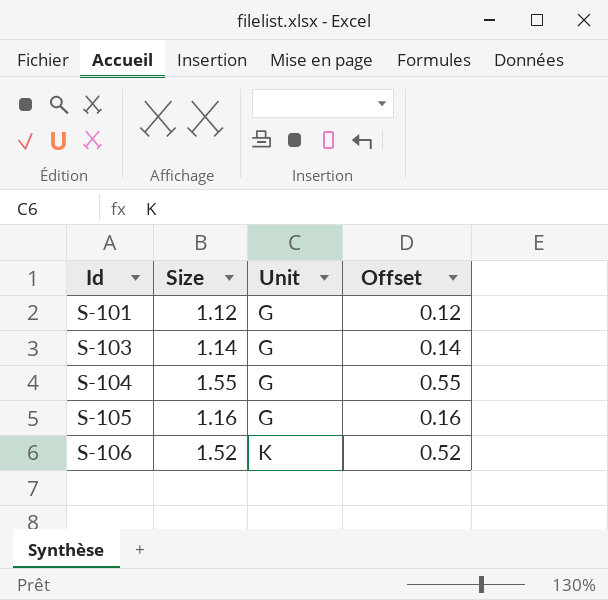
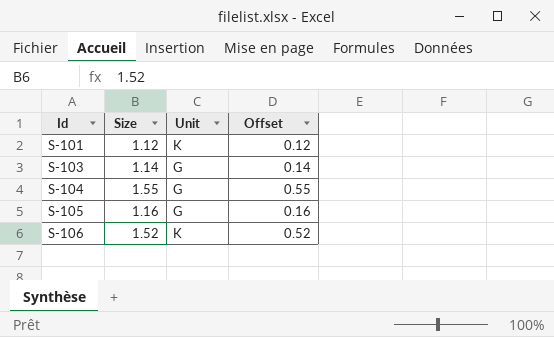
S-101 | Unit: G -> K

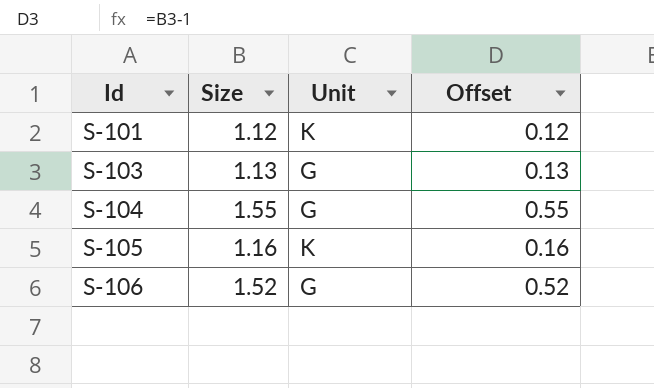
S-103 | Size: 1.14 -> 1.13
S-103 | Offset: 0.14 -> 0.13
S-105 | Unit: G -> K
S-106 | Unit: K -> G

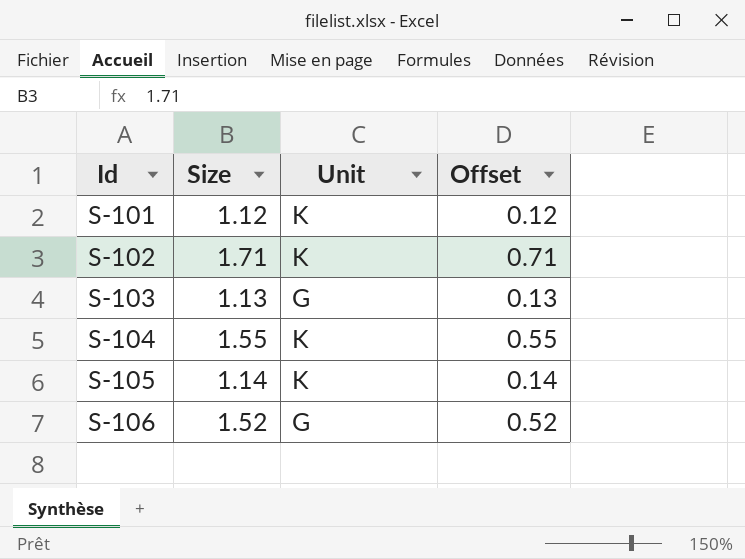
row S-102: none -> 1.71 | K | 0.71
S-104 | Unit: G -> K
S-105 | Size: 1.16 -> 1.14
S-105 | Offset: 0.16 -> 0.14

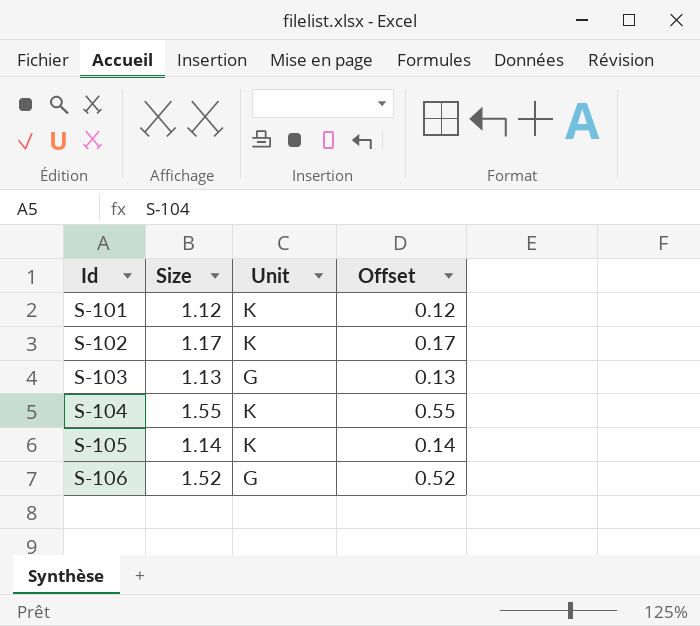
S-102 | Size: 1.71 -> 1.17
S-102 | Offset: 0.71 -> 0.17

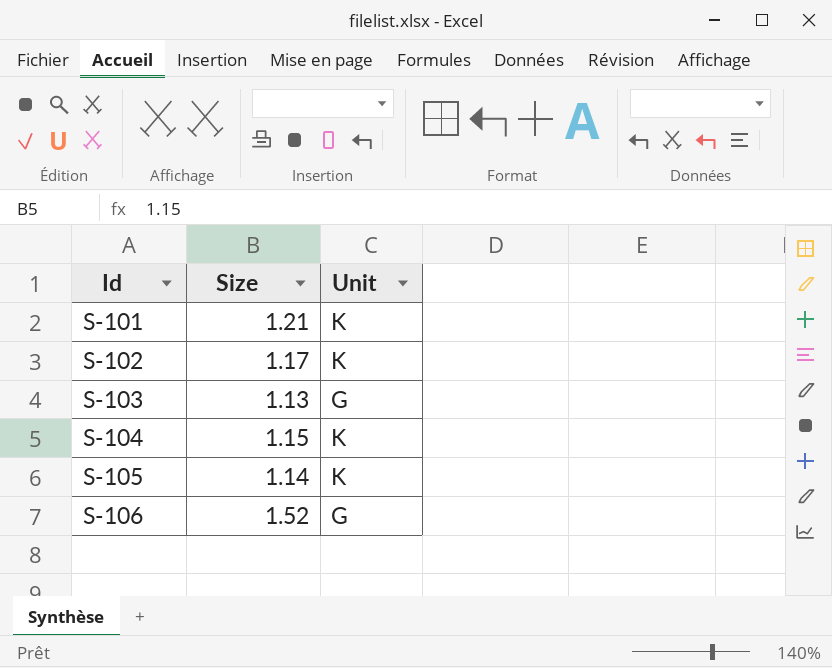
column Offset | formula: [Size] - 1 -> none
S-101 | Size: 1.12 -> 1.21
S-104 | Size: 1.55 -> 1.15

